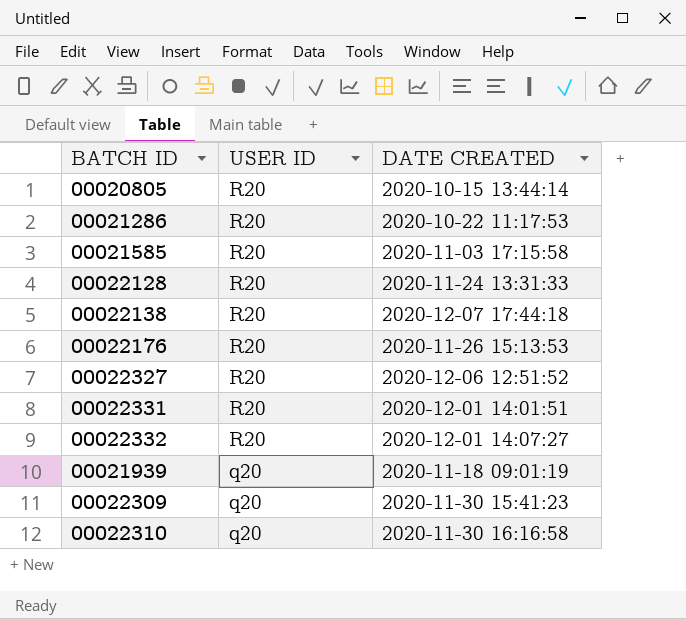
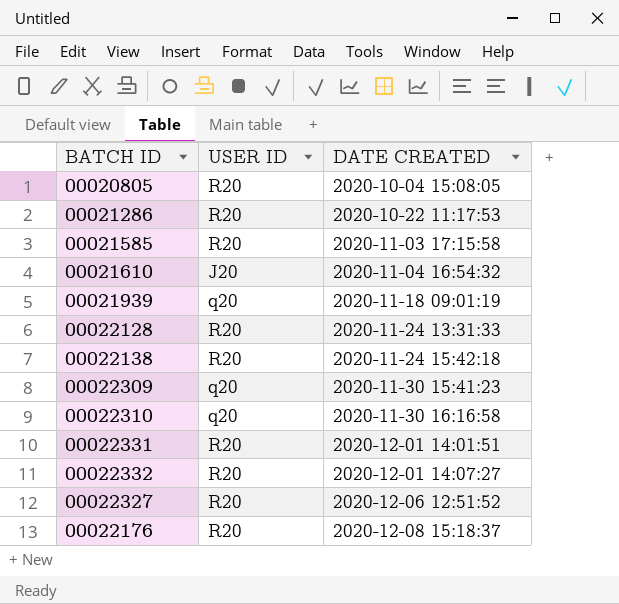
row order: USER ID descending -> DATE CREATED ascending
00020805 | DATE CREATED: 2020-10-15 13:44:14 -> 2020-10-04 15:08:05
row 00021610: none -> J20 | 2020-11-04 16:54:32
00022138 | DATE CREATED: 2020-12-07 17:44:18 -> 2020-11-24 15:42:18
00022176 | DATE CREATED: 2020-11-26 15:13:53 -> 2020-12-08 15:18:37

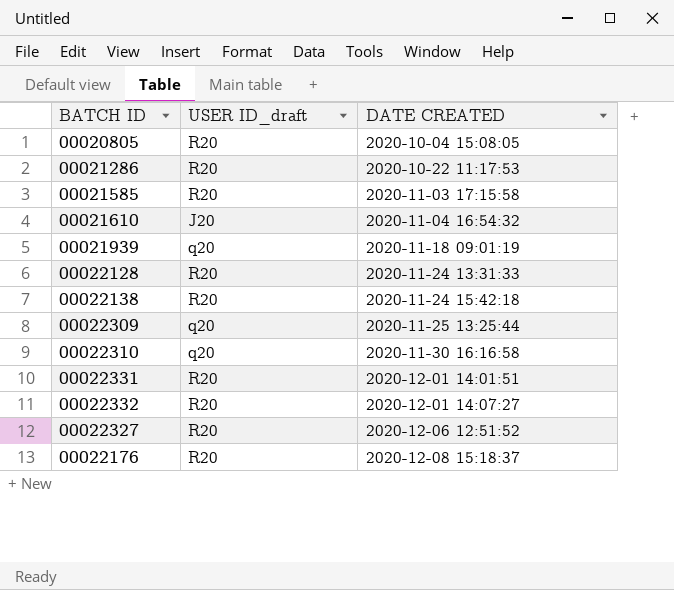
column name: USER ID -> USER ID_draft
00022309 | DATE CREATED: 2020-11-30 15:41:23 -> 2020-11-25 13:25:44

